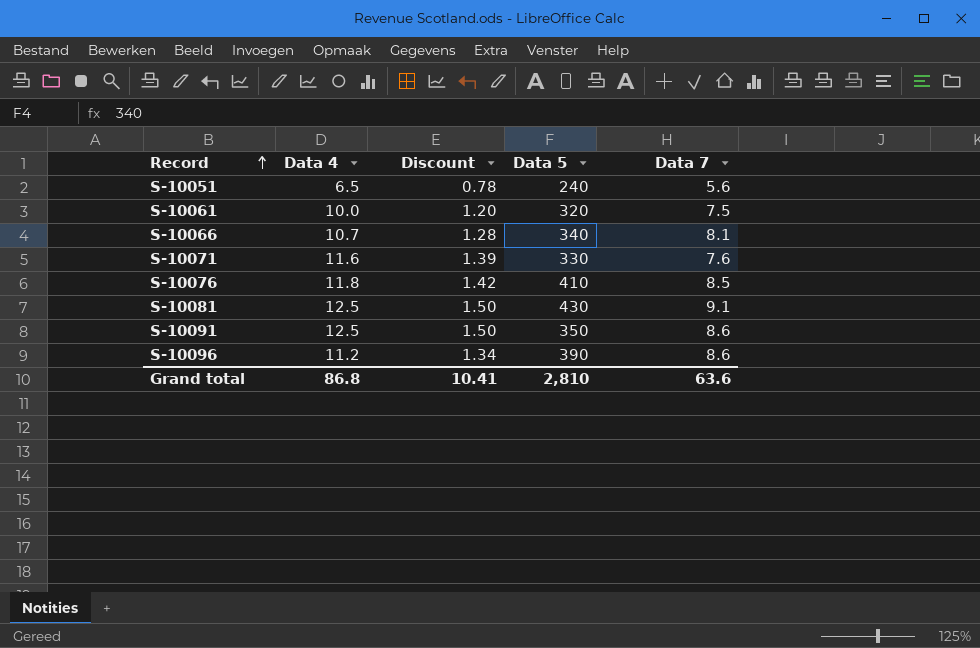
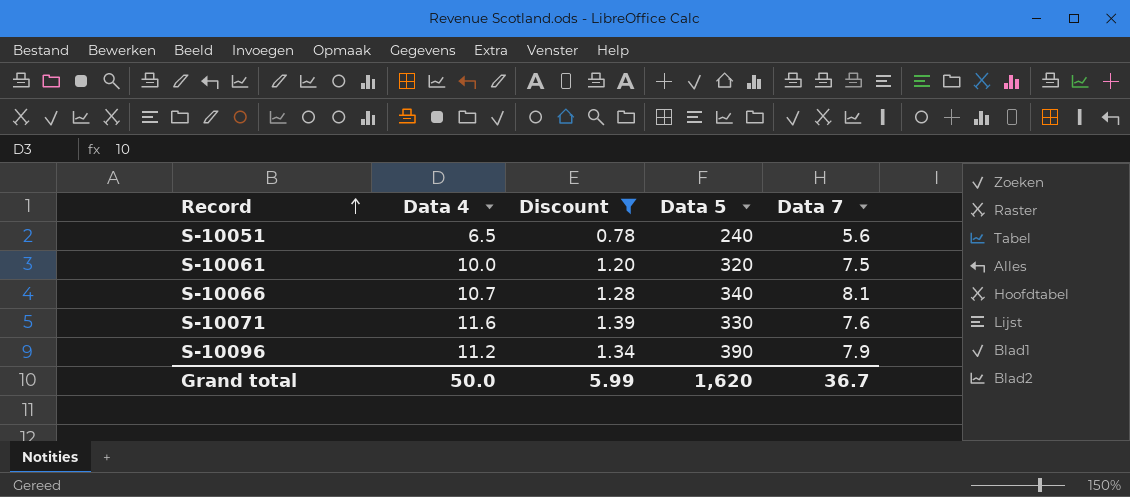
filter: none -> Discount <= 1.39
S-10096 | Data 7: 8.6 -> 7.9
Grand total | Data 4: 86.8 -> 50.0
Grand total | Discount: 10.41 -> 5.99
Grand total | Data 5: 2,810 -> 1,620
Grand total | Data 7: 63.6 -> 36.7

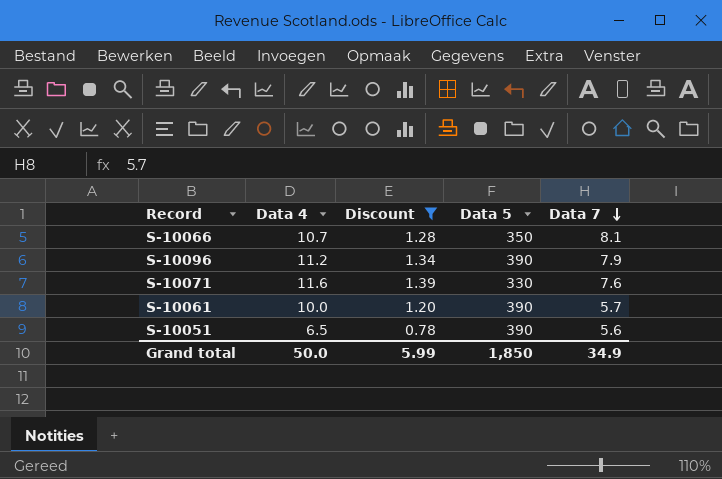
row order: Record ascending -> Data 7 descending
S-10066 | Data 5: 340 -> 350
S-10061 | Data 5: 320 -> 390
S-10061 | Data 7: 7.5 -> 5.7
S-10051 | Data 5: 240 -> 390
Grand total | Data 5: 1,620 -> 1,850
Grand total | Data 7: 36.7 -> 34.9

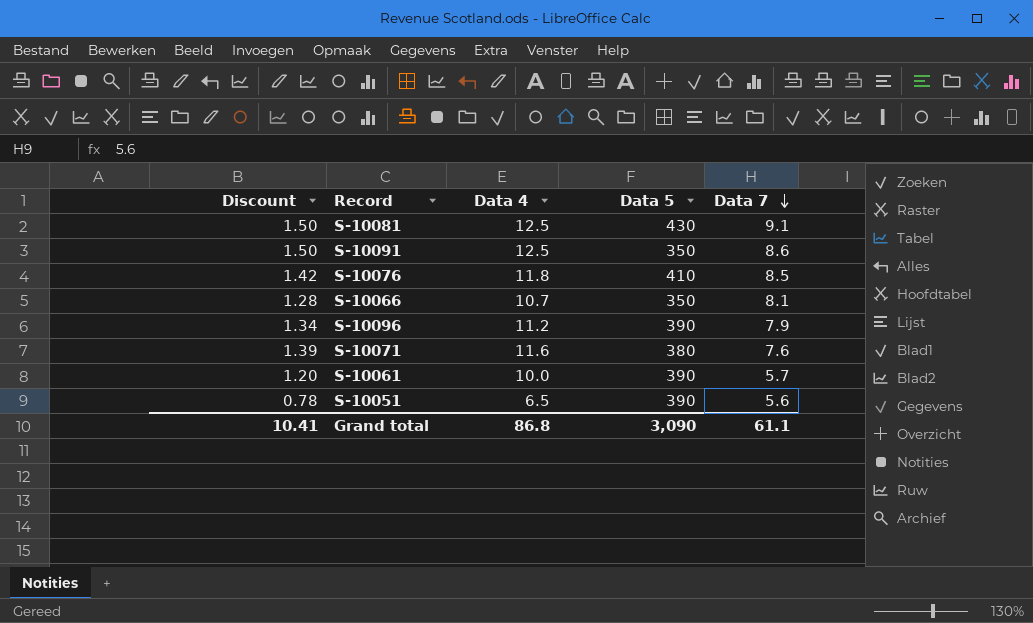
filter: Discount <= 1.39 -> none
column Discount | position: 3 -> 1
S-10071 | Data 5: 330 -> 380
Grand total | Discount: 5.99 -> 10.41
Grand total | Data 4: 50.0 -> 86.8
Grand total | Data 5: 1,850 -> 3,090
Grand total | Data 7: 34.9 -> 61.1

